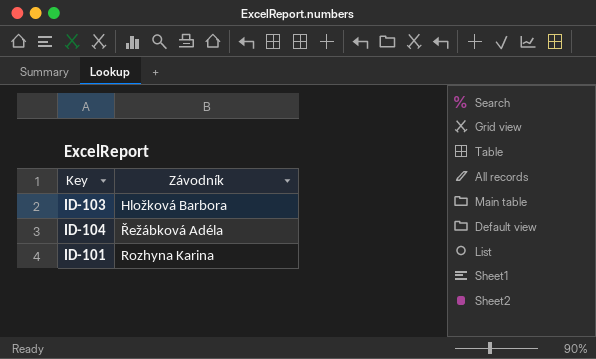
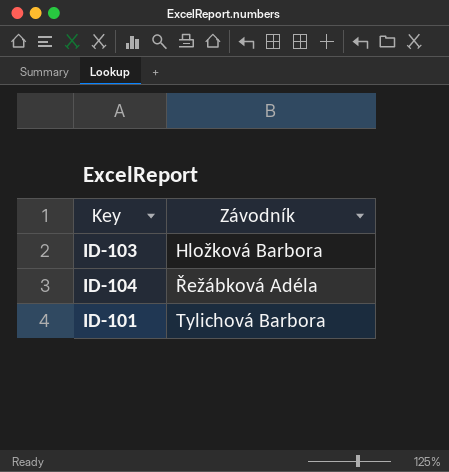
ID-101 | Závodník: Rozhyna Karina -> Tylichová Barbora

